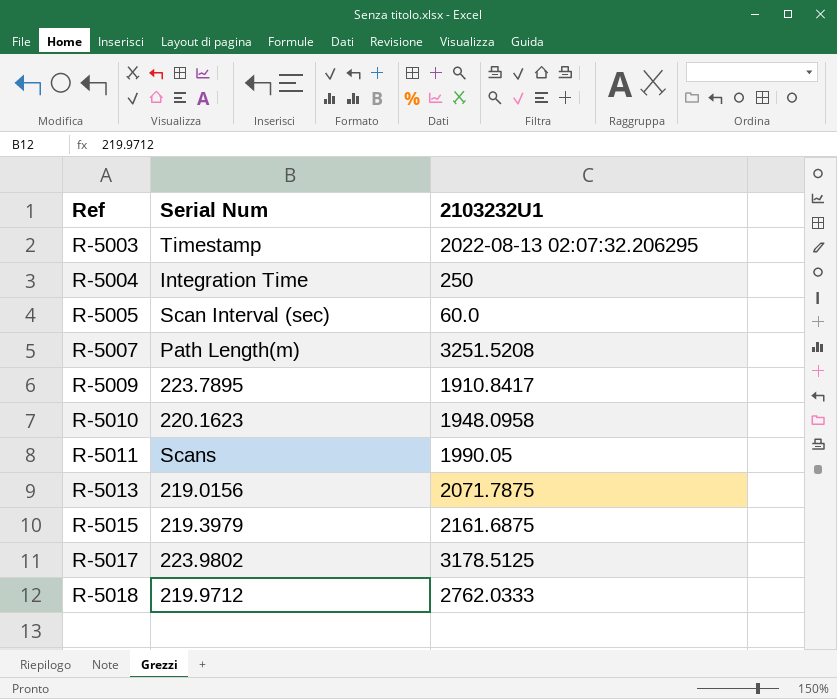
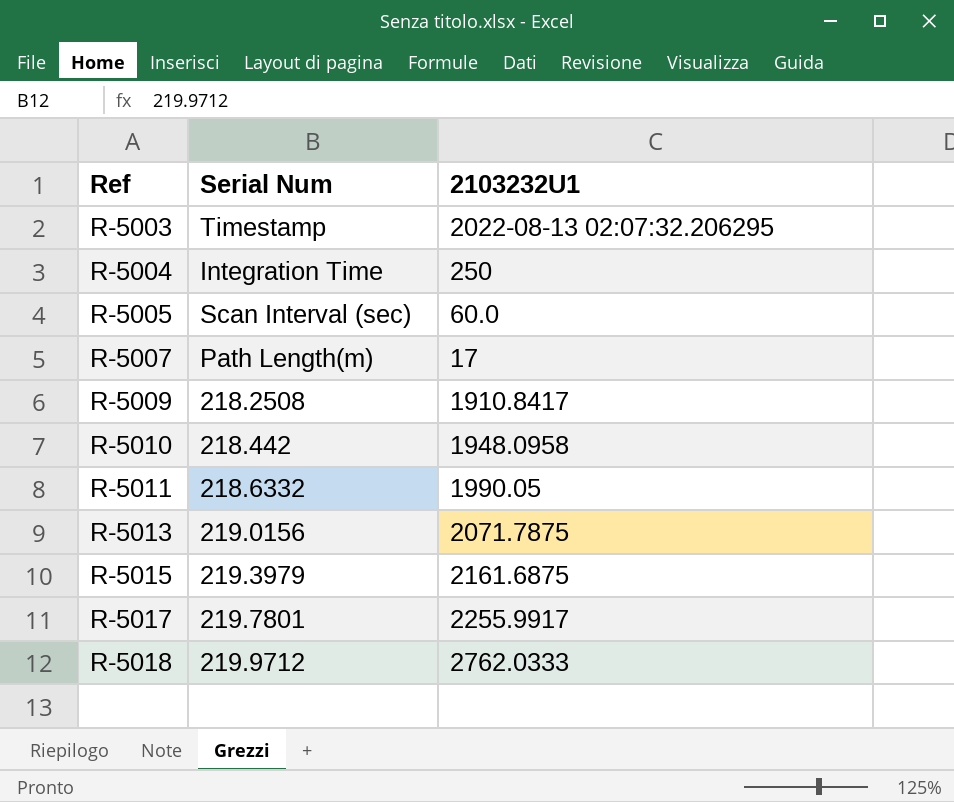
R-5007 | 2103232U1: 3251.5208 -> 17
R-5009 | Serial Num: 223.7895 -> 218.2508
R-5010 | Serial Num: 220.1623 -> 218.442
R-5011 | Serial Num: Scans -> 218.6332
R-5017 | Serial Num: 223.9802 -> 219.7801
R-5017 | 2103232U1: 3178.5125 -> 2255.9917

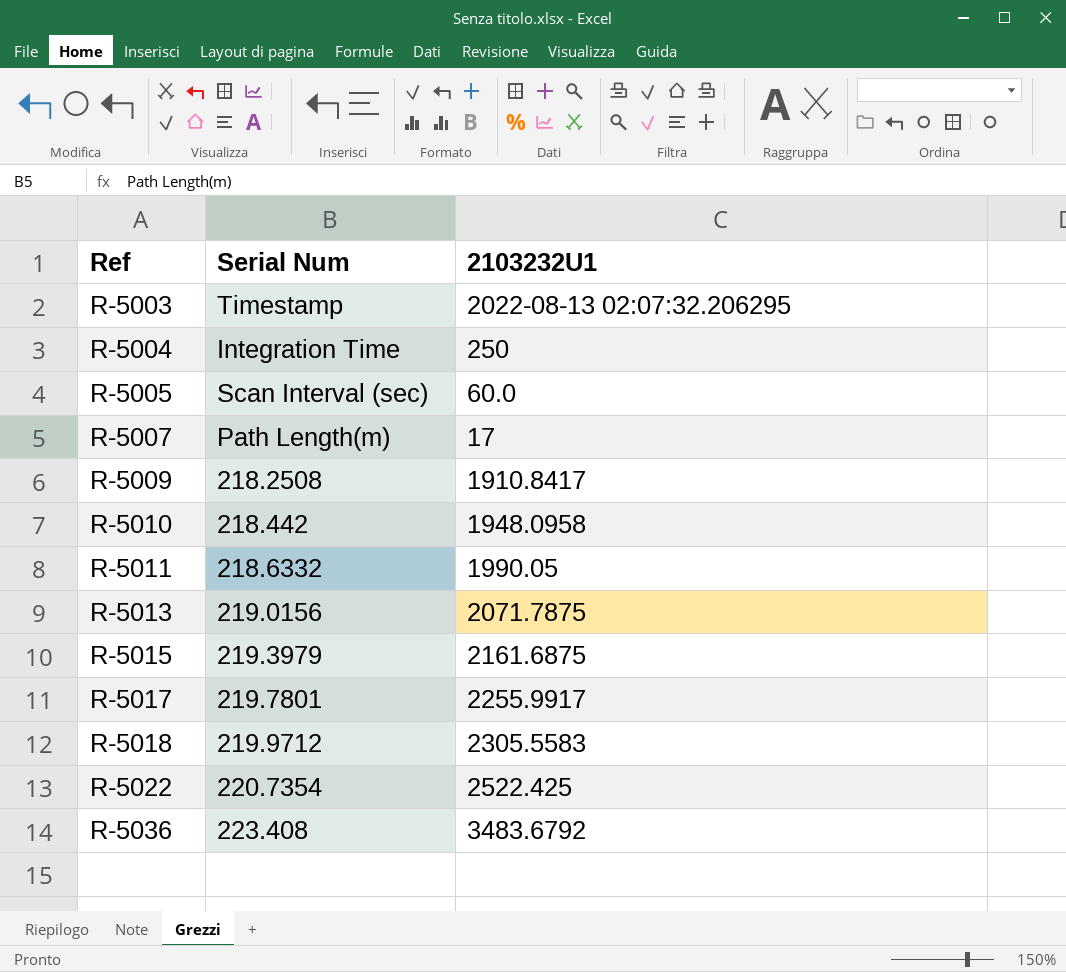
R-5018 | 2103232U1: 2762.0333 -> 2305.5583
row R-5022: none -> 220.7354 | 2522.425
row R-5036: none -> 223.408 | 3483.6792

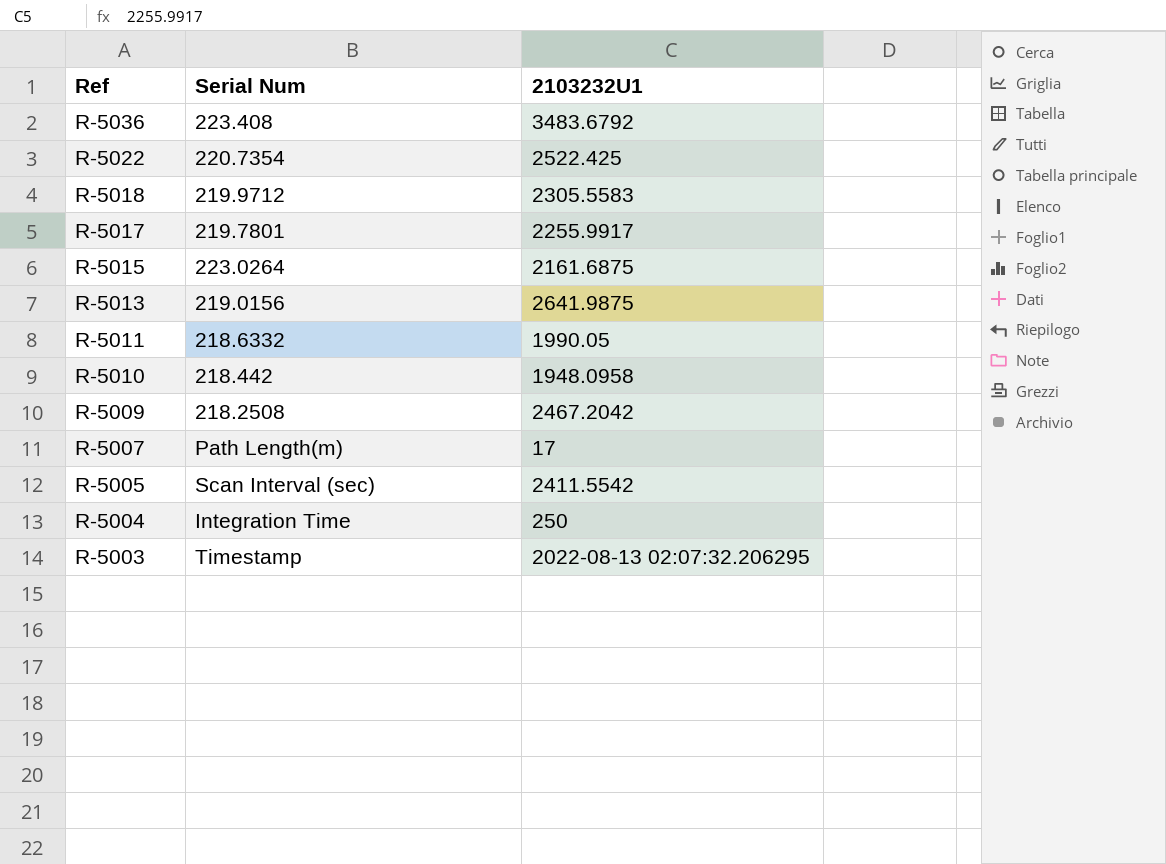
row order: Ref ascending -> Ref descending
R-5015 | Serial Num: 219.3979 -> 223.0264
R-5013 | 2103232U1: 2071.7875 -> 2641.9875
R-5009 | 2103232U1: 1910.8417 -> 2467.2042
R-5005 | 2103232U1: 60.0 -> 2411.5542

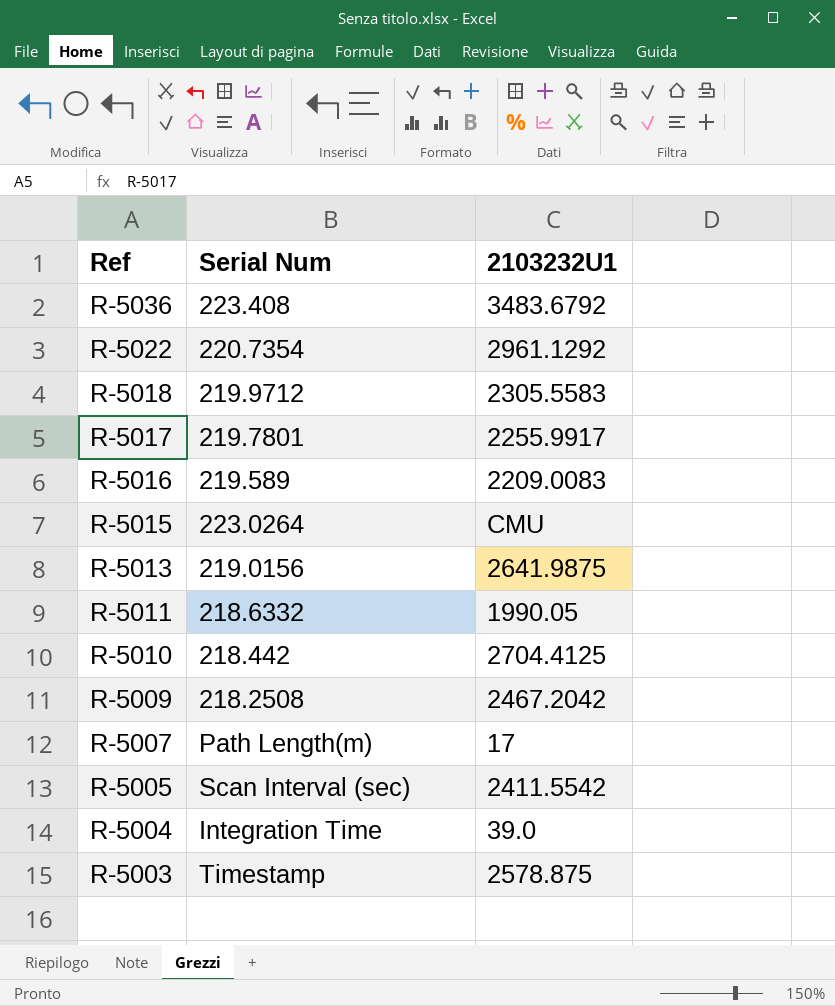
R-5022 | 2103232U1: 2522.425 -> 2961.1292
row R-5016: none -> 219.589 | 2209.0083
R-5015 | 2103232U1: 2161.6875 -> CMU
R-5010 | 2103232U1: 1948.0958 -> 2704.4125
R-5004 | 2103232U1: 250 -> 39.0
R-5003 | 2103232U1: 2022-08-13 02:07:32.206295 -> 2578.875

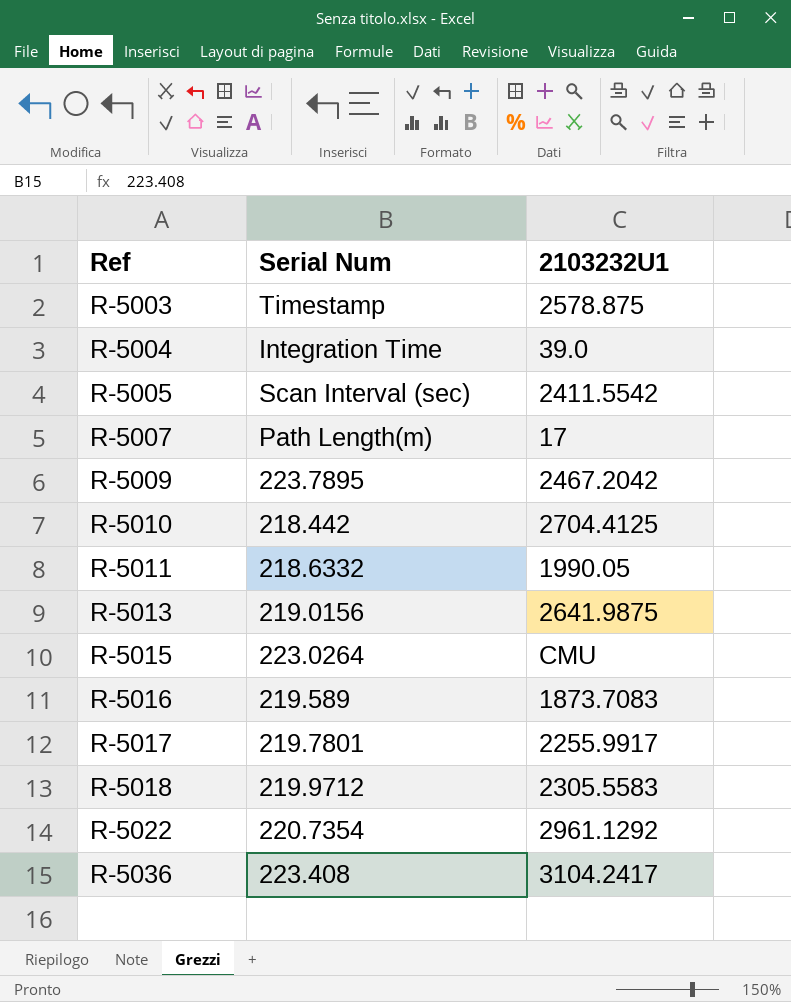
row order: Ref descending -> Ref ascending
R-5009 | Serial Num: 218.2508 -> 223.7895
R-5016 | 2103232U1: 2209.0083 -> 1873.7083
R-5036 | 2103232U1: 3483.6792 -> 3104.2417

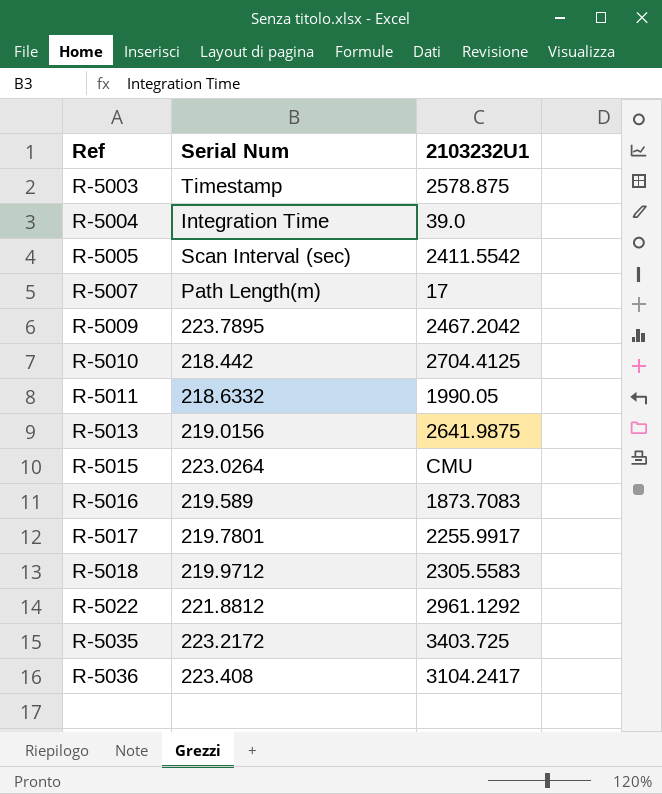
R-5022 | Serial Num: 220.7354 -> 221.8812
row R-5035: none -> 223.2172 | 3403.725

